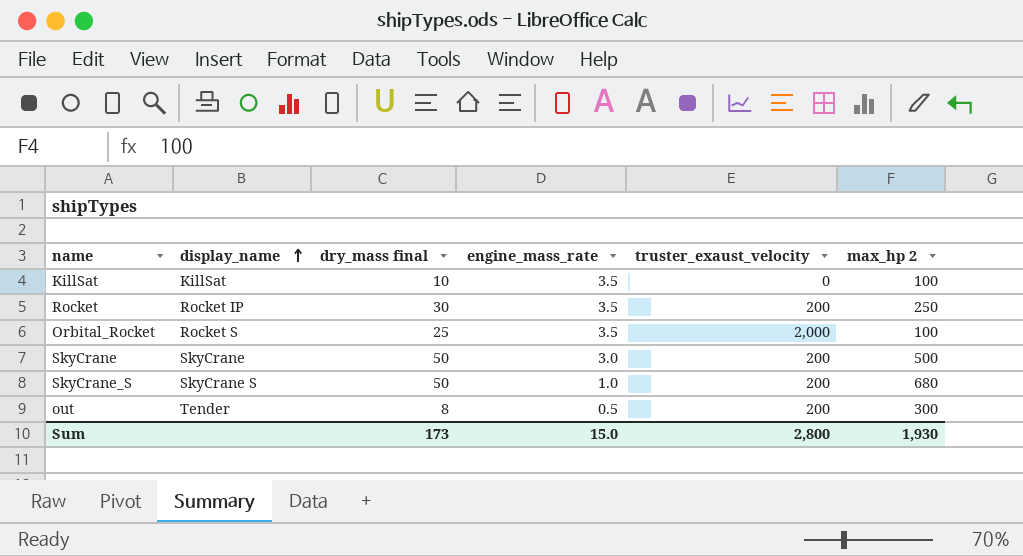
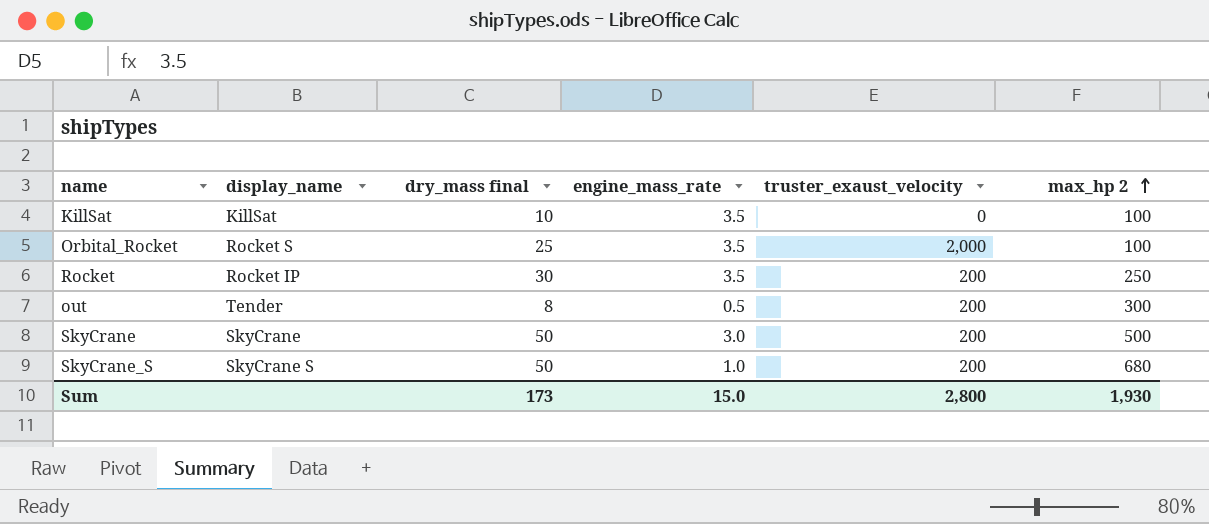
row order: display_name ascending -> max_hp 2 ascending

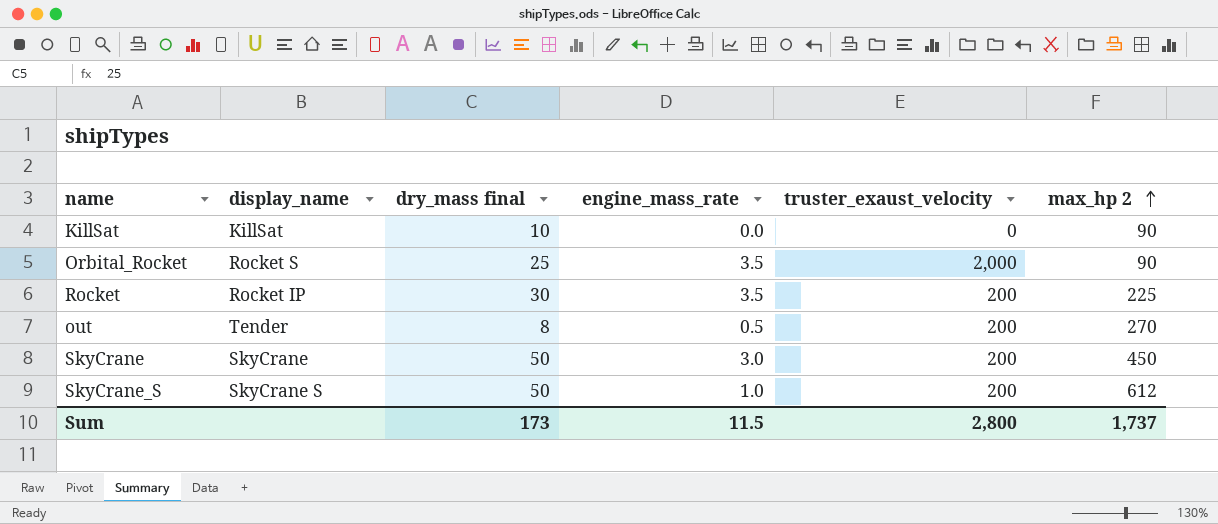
KillSat | engine_mass_rate: 3.5 -> 0.0
KillSat | max_hp 2: 100 -> 90
Orbital_Rocket | max_hp 2: 100 -> 90
Rocket | max_hp 2: 250 -> 225
out | max_hp 2: 300 -> 270
SkyCrane | max_hp 2: 500 -> 450
SkyCrane_S | max_hp 2: 680 -> 612
Sum | engine_mass_rate: 15.0 -> 11.5
Sum | max_hp 2: 1,930 -> 1,737

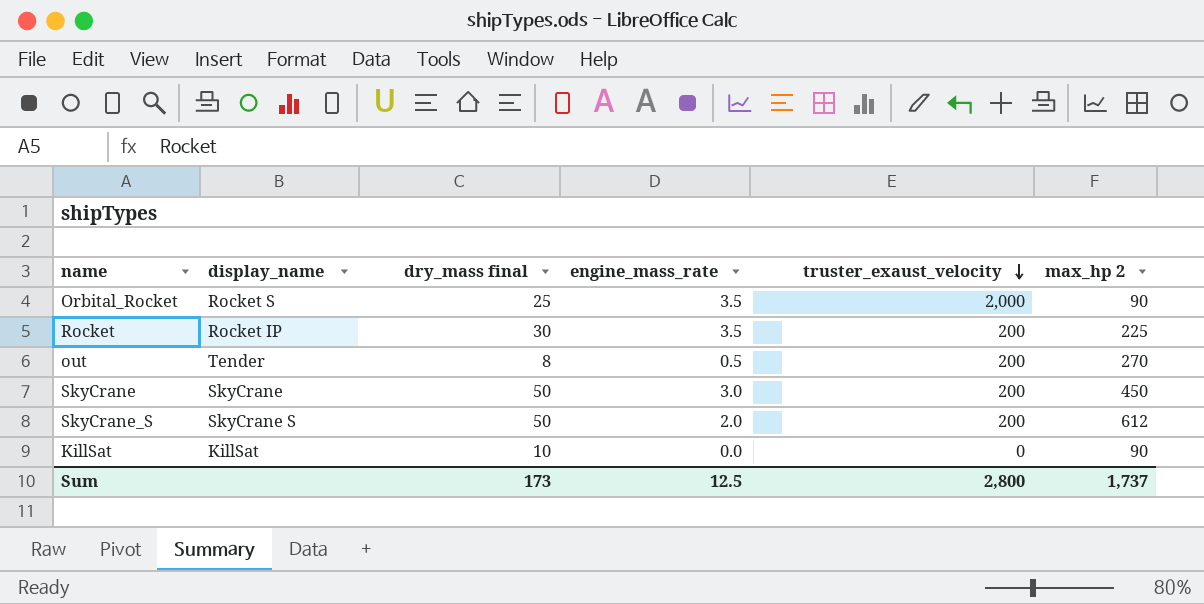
row order: max_hp 2 ascending -> truster_exaust_velocity descending
SkyCrane_S | engine_mass_rate: 1.0 -> 2.0
Sum | engine_mass_rate: 11.5 -> 12.5

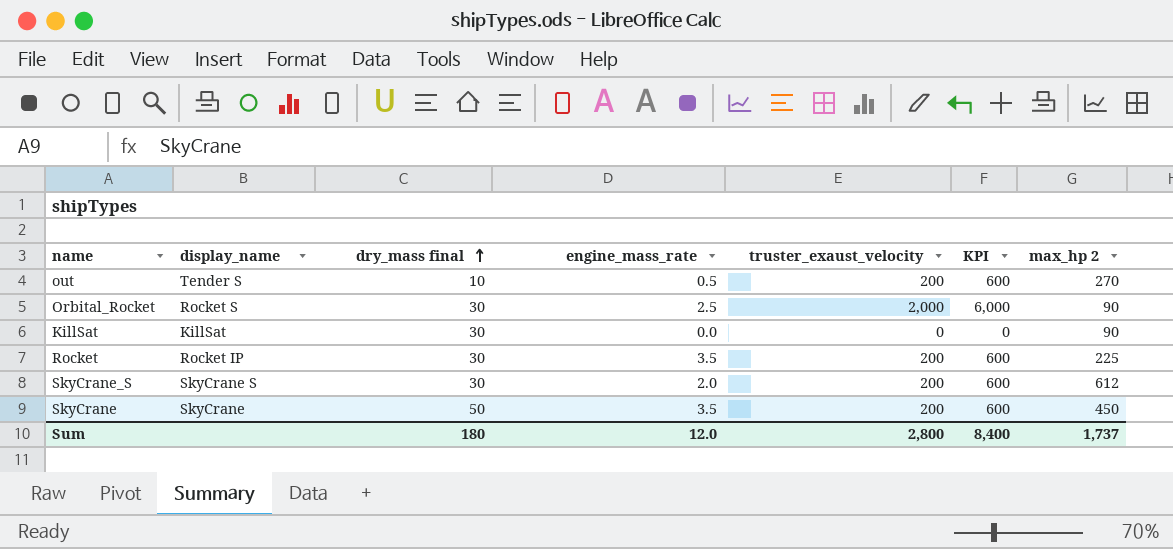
row order: truster_exaust_velocity descending -> dry_mass final ascending
column KPI | formula: none -> [truster_exaust_velocity] * 3
out | display_name: Tender -> Tender S
out | dry_mass final: 8 -> 10
Orbital_Rocket | dry_mass final: 25 -> 30
Orbital_Rocket | engine_mass_rate: 3.5 -> 2.5
KillSat | dry_mass final: 10 -> 30
SkyCrane_S | dry_mass final: 50 -> 30
SkyCrane | engine_mass_rate: 3.0 -> 3.5
Sum | dry_mass final: 173 -> 180
Sum | engine_mass_rate: 12.5 -> 12.0

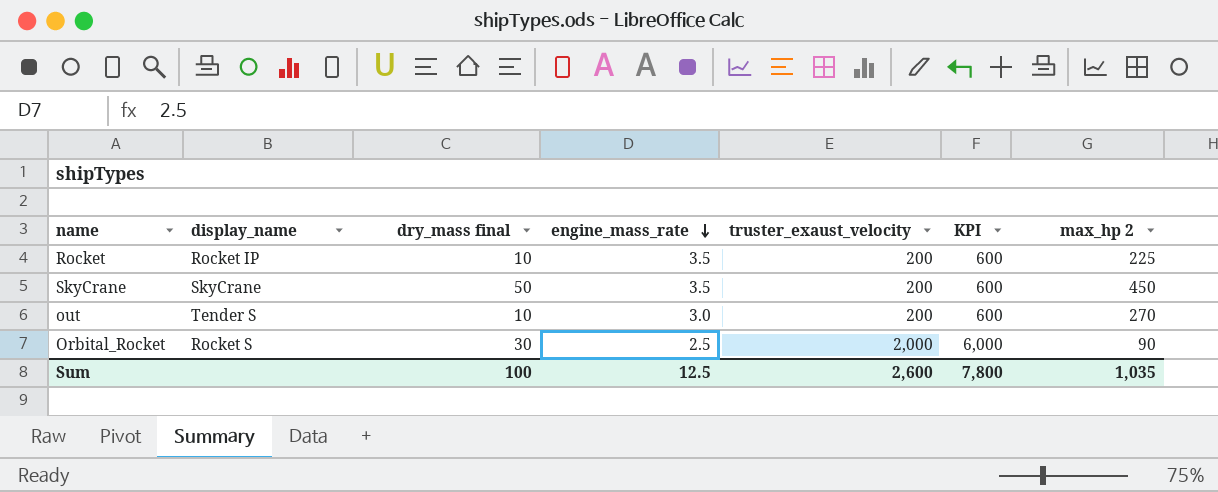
row order: dry_mass final ascending -> engine_mass_rate descending
row KillSat: KillSat | 30 | 0.0 | 0 | 0 | 90 -> none
row SkyCrane_S: SkyCrane S | 30 | 2.0 | 200 | 600 | 612 -> none
Rocket | dry_mass final: 30 -> 10
out | engine_mass_rate: 0.5 -> 3.0
Sum | dry_mass final: 180 -> 100
Sum | engine_mass_rate: 12.0 -> 12.5
Sum | truster_exaust_velocity: 2,800 -> 2,600
Sum | KPI: 8,400 -> 7,800
Sum | max_hp 2: 1,737 -> 1,035

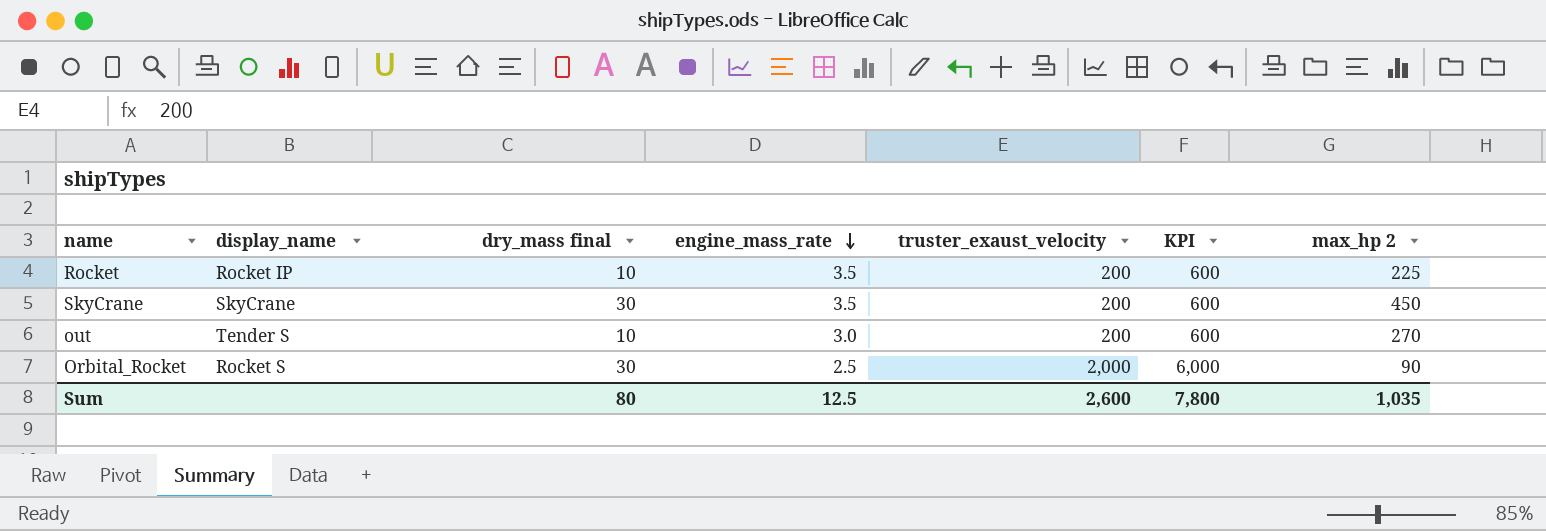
SkyCrane | dry_mass final: 50 -> 30
Sum | dry_mass final: 100 -> 80

